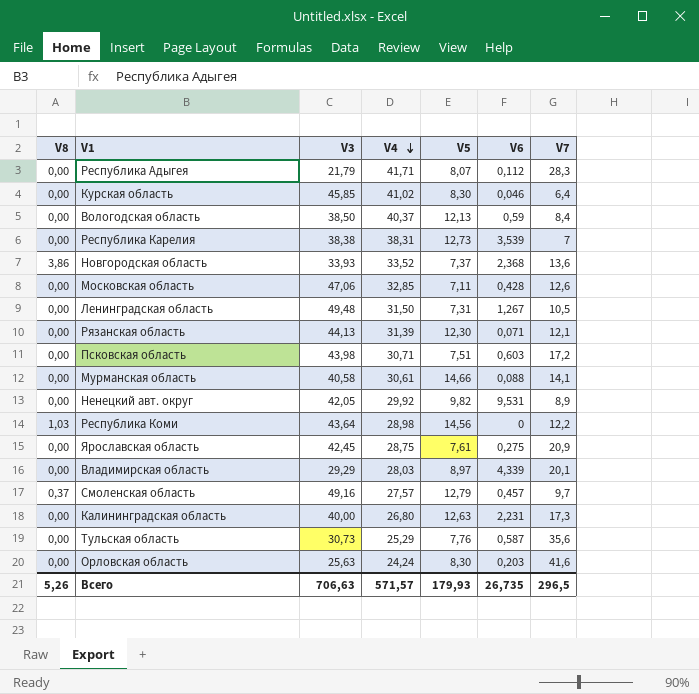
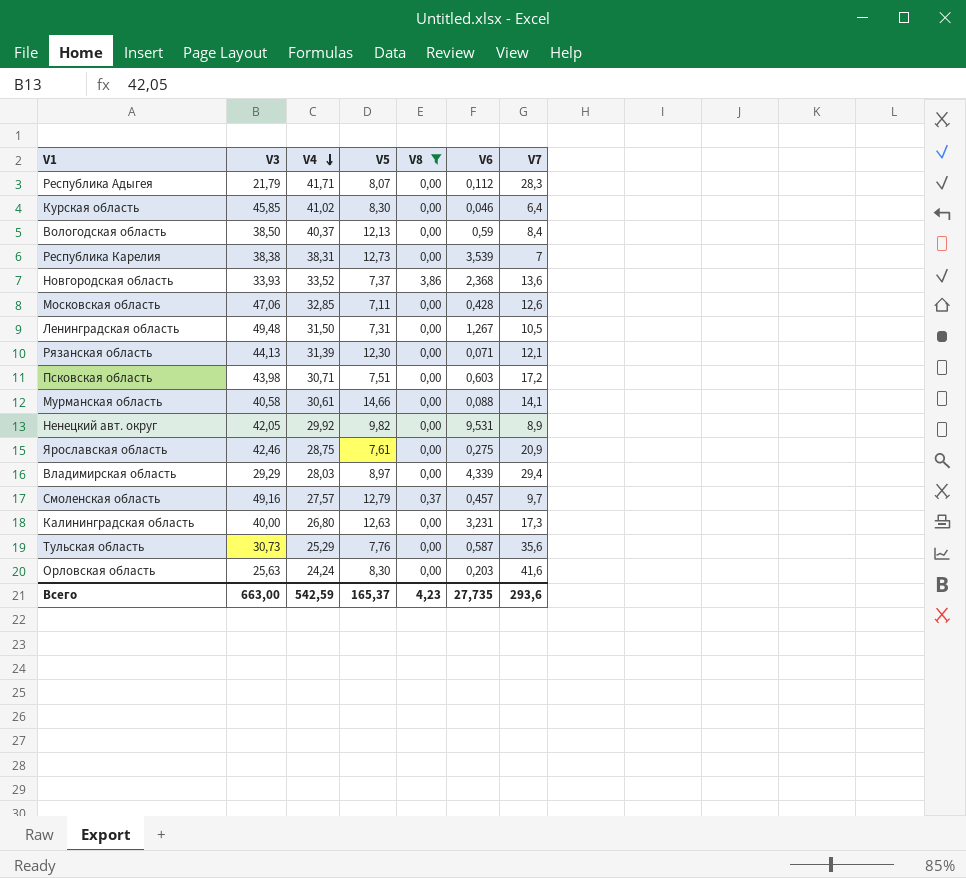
filter: none -> V8 != 1,03
column V8 | position: 1 -> 5
Ярославская область | V3: 42,45 -> 42,46
Bладимирская область | V7: 20,1 -> 29,4
Калининградская область | V6: 2,231 -> 3,231
Всего | V3: 706,63 -> 663,00
Всего | V4: 571,57 -> 542,59
Всего | V5: 179,93 -> 165,37
Всего | V8: 5,26 -> 4,23
Всего | V6: 26,735 -> 27,735
Всего | V7: 296,5 -> 293,6

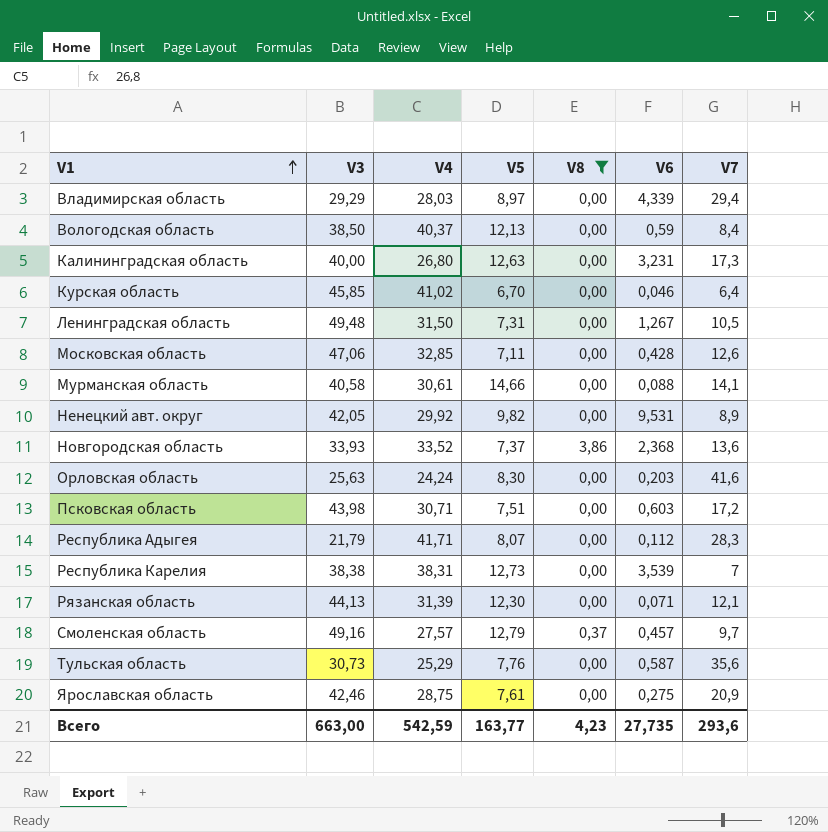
row order: V4 descending -> V1 ascending
Курская область | V5: 8,30 -> 6,70
Всего | V5: 165,37 -> 163,77

